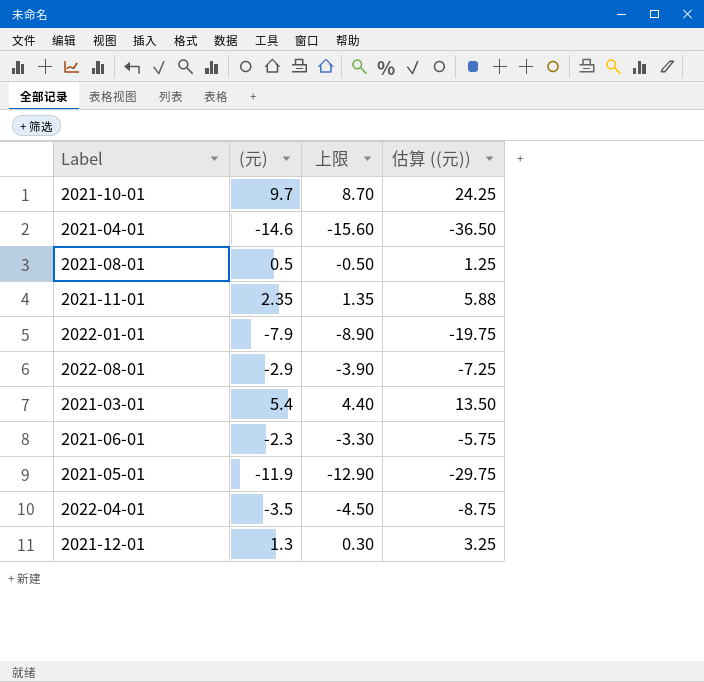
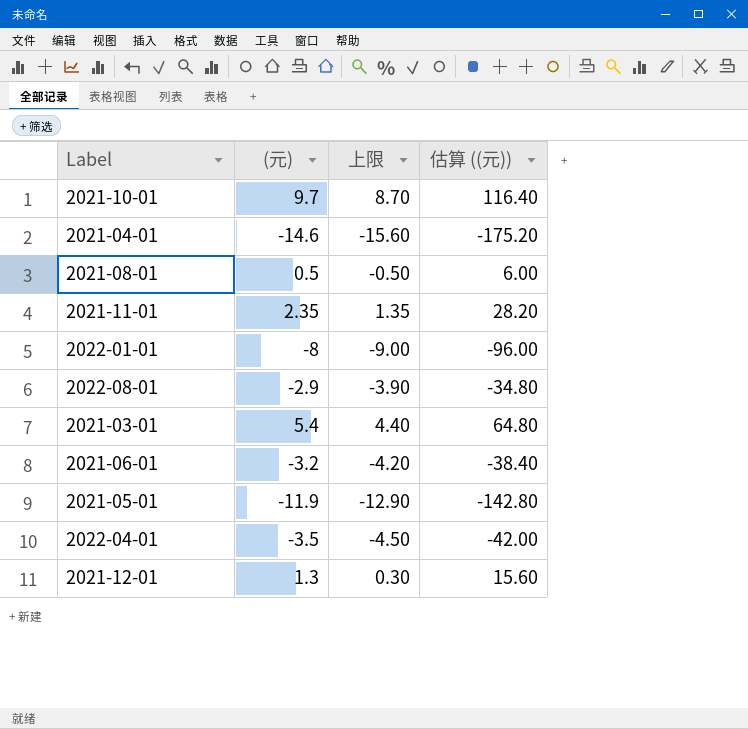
column 估算 ((元)) | formula: [(元)] * 2.5 -> [(元)] * 12
2022-01-01 | (元): -7.9 -> -8
2022-01-01 | 上限: -8.90 -> -9.00
2021-06-01 | (元): -2.3 -> -3.2
2021-06-01 | 上限: -3.30 -> -4.20

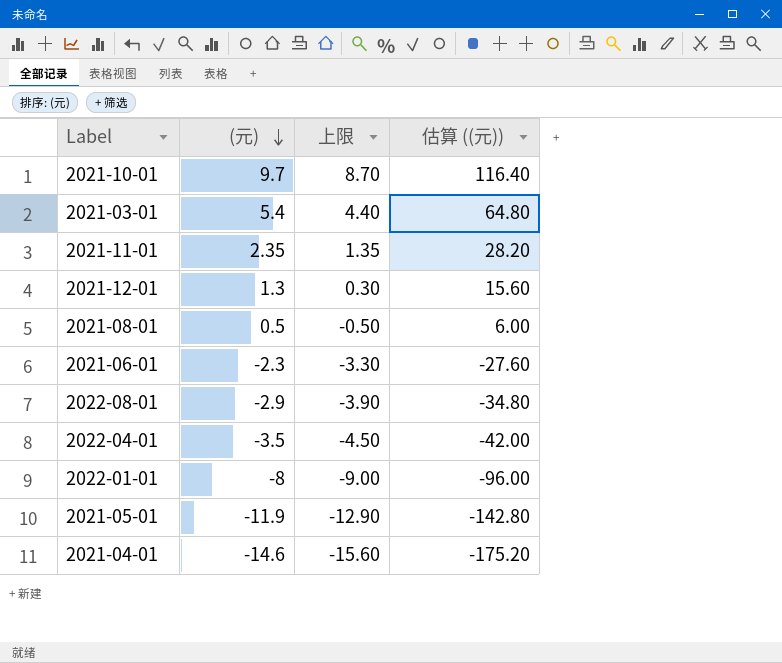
row order: none -> (元) descending
2021-06-01 | (元): -3.2 -> -2.3
2021-06-01 | 上限: -4.20 -> -3.30
2021-06-01 | 估算 ((元)): -38.40 -> -27.60

